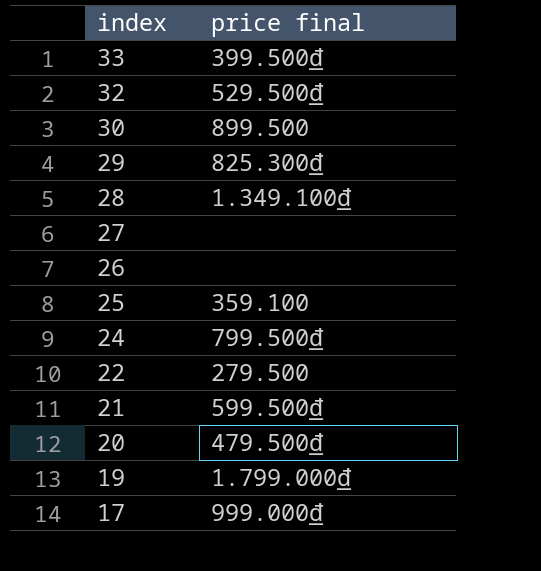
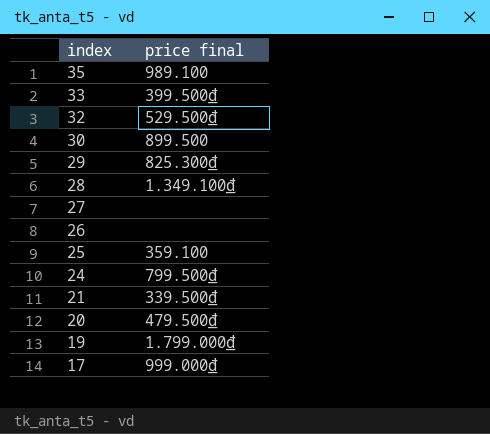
row 22: 279.500 -> none
row 35: none -> 989.100
21 | price final: 599.500₫ -> 339.500₫

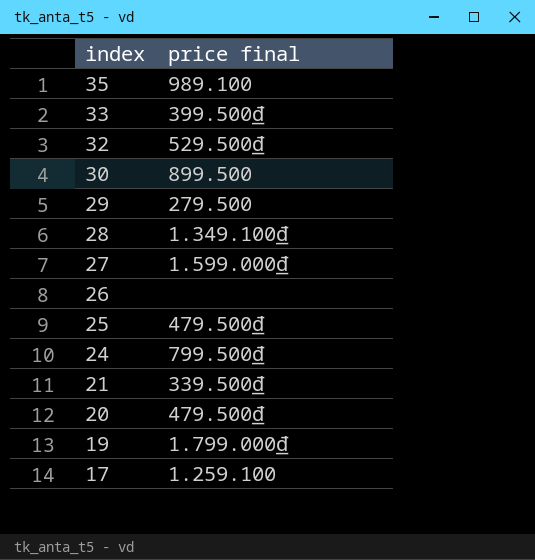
29 | price final: 825.300₫ -> 279.500
27 | price final: none -> 1.599.000₫
25 | price final: 359.100 -> 479.500₫
17 | price final: 999.000₫ -> 1.259.100

